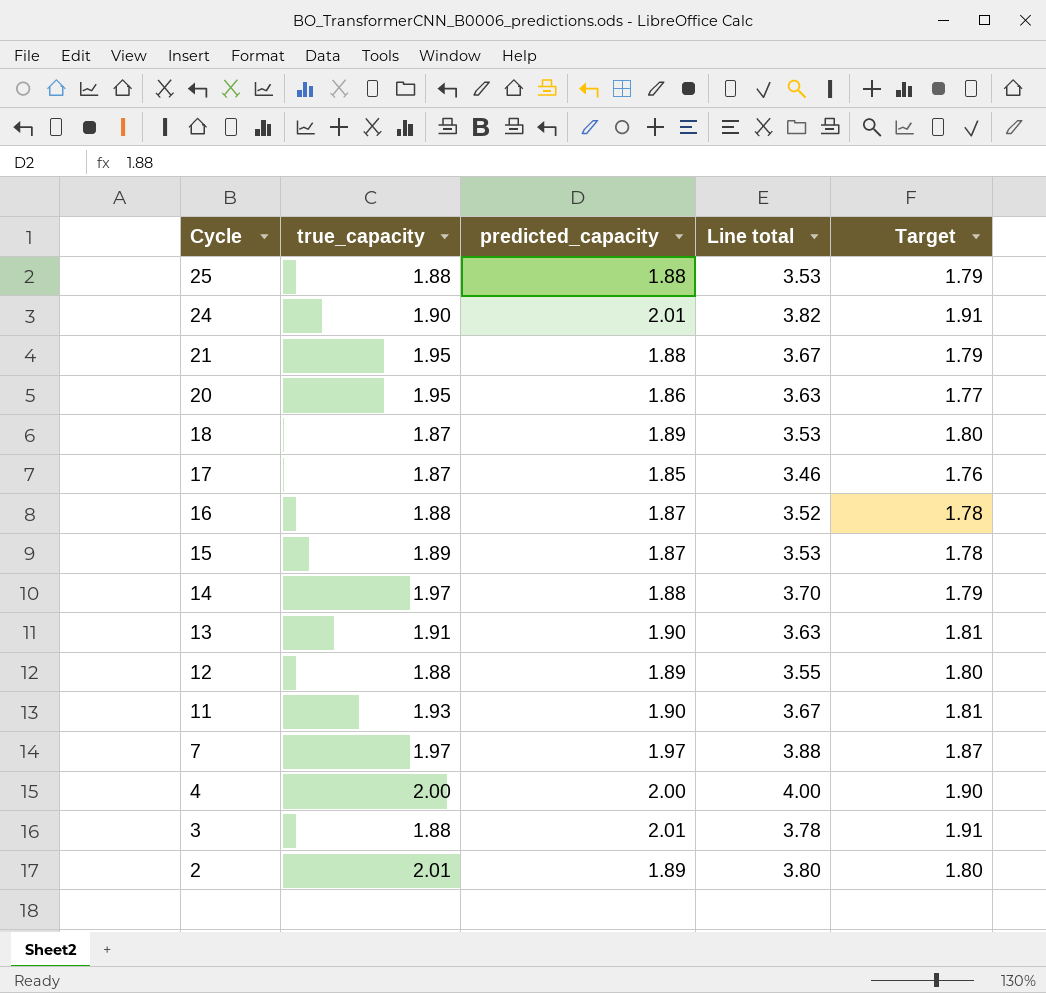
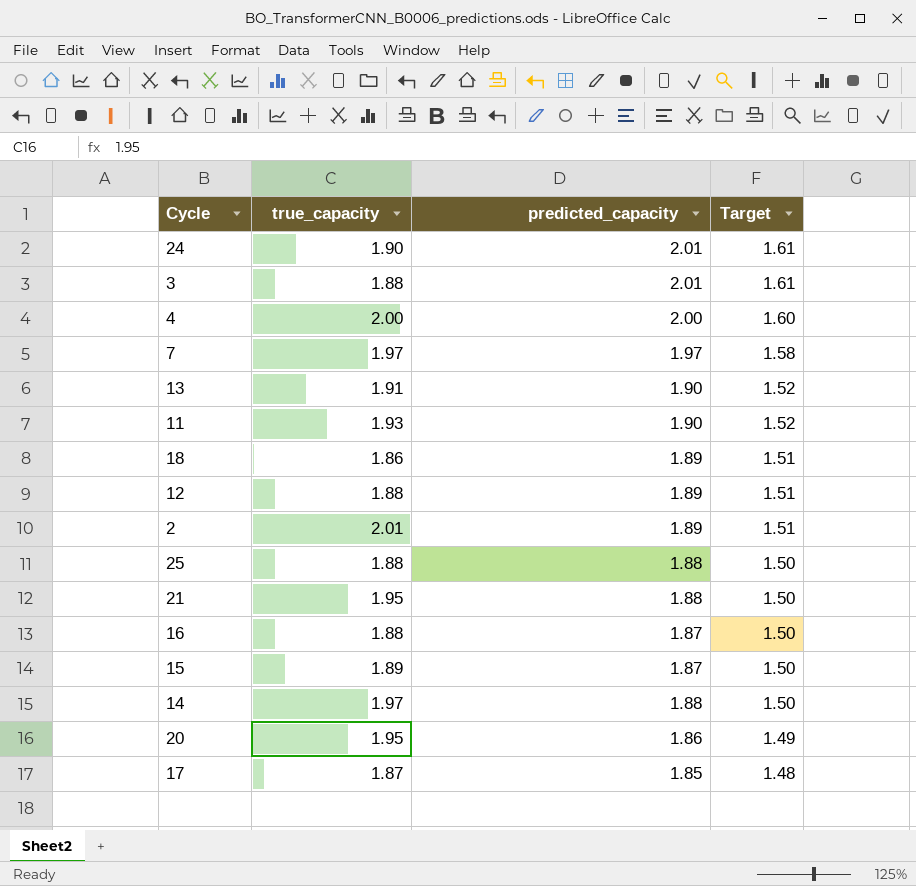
row order: Cycle descending -> Target descending
column Line total | formula: [true_capacity] * [predicted_capacity] -> none
column Target | formula: [predicted_capacity] * 0.95 -> [predicted_capacity] * 0.8
18 | true_capacity: 1.87 -> 1.86

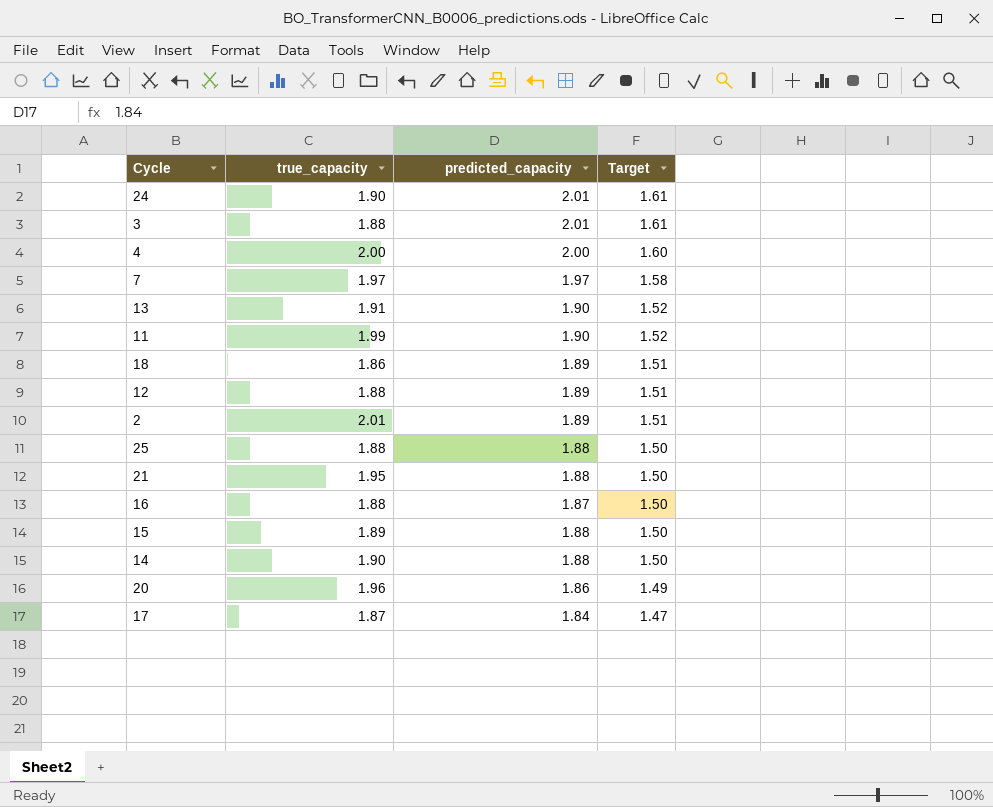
11 | true_capacity: 1.93 -> 1.99
15 | predicted_capacity: 1.87 -> 1.88
14 | true_capacity: 1.97 -> 1.90
20 | true_capacity: 1.95 -> 1.96
17 | predicted_capacity: 1.85 -> 1.84
17 | Target: 1.48 -> 1.47

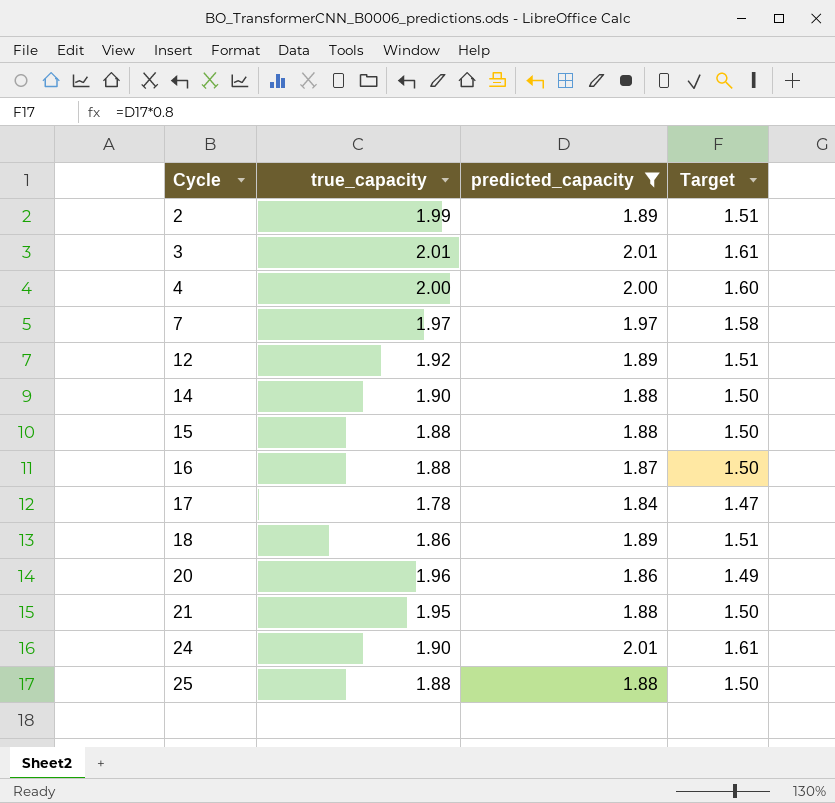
filter: none -> predicted_capacity != 1.90
row order: Target descending -> Cycle ascending
2 | true_capacity: 2.01 -> 1.99
3 | true_capacity: 1.88 -> 2.01
12 | true_capacity: 1.88 -> 1.92
15 | true_capacity: 1.89 -> 1.88
17 | true_capacity: 1.87 -> 1.78

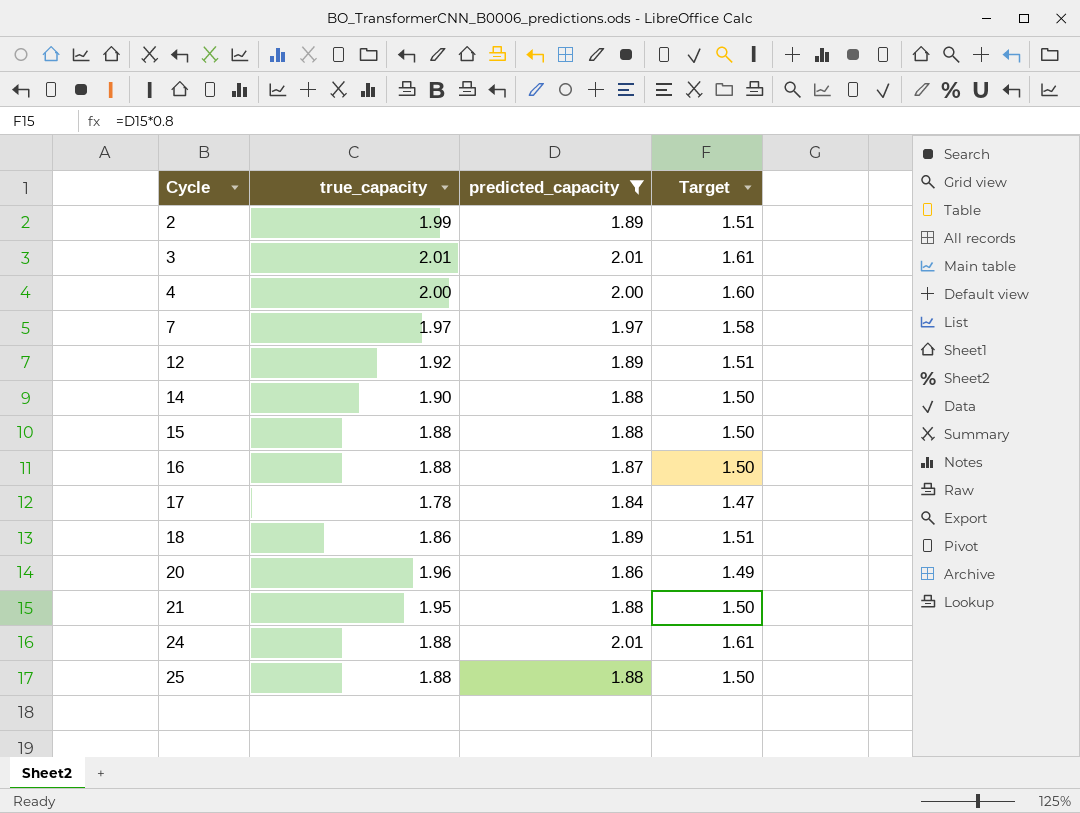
24 | true_capacity: 1.90 -> 1.88

